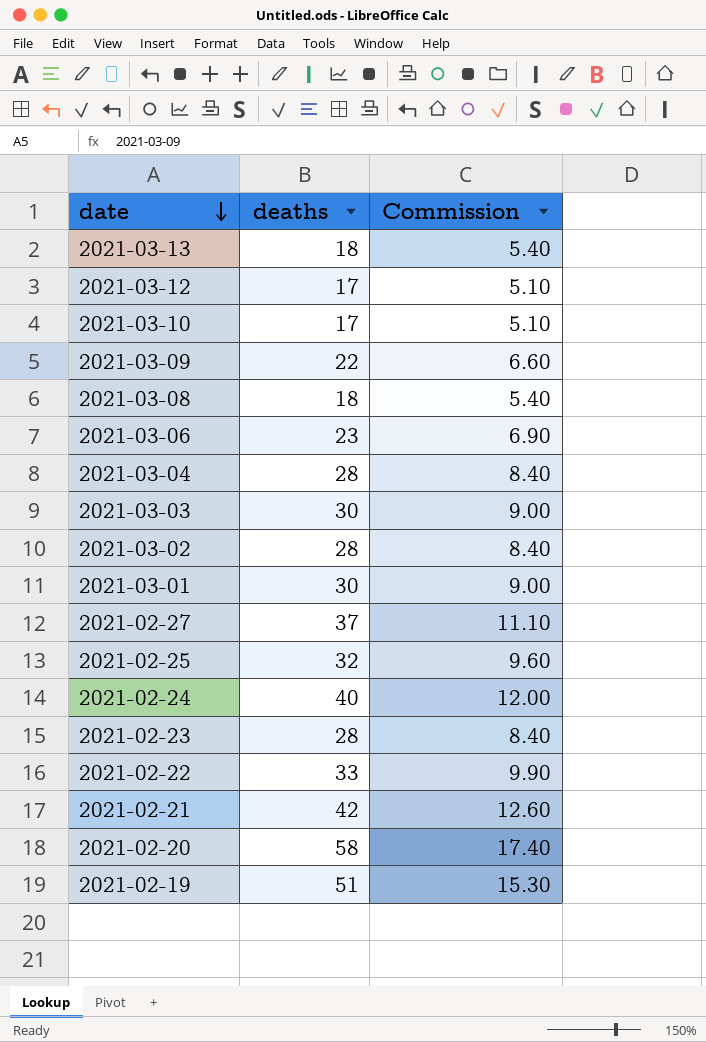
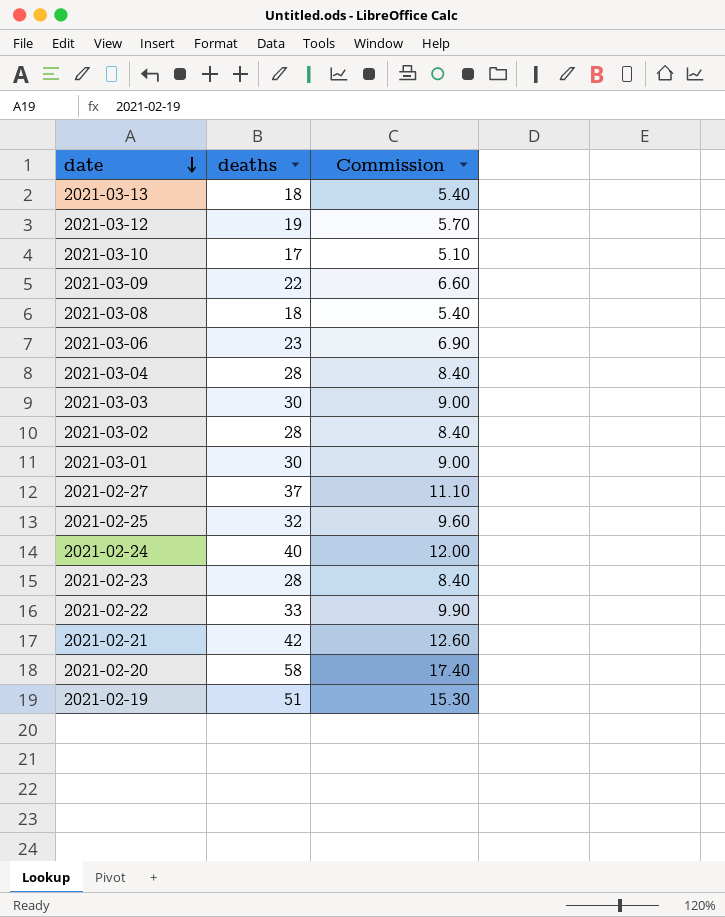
2021-03-12 | deaths: 17 -> 19
2021-03-12 | Commission: 5.10 -> 5.70

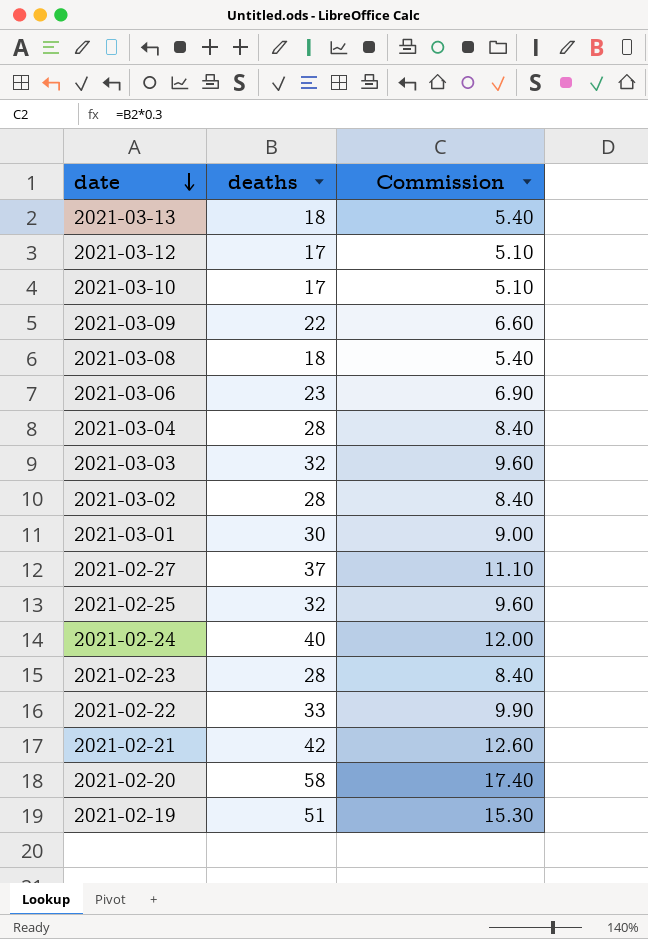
2021-03-12 | deaths: 19 -> 17
2021-03-12 | Commission: 5.70 -> 5.10
2021-03-03 | deaths: 30 -> 32
2021-03-03 | Commission: 9.00 -> 9.60

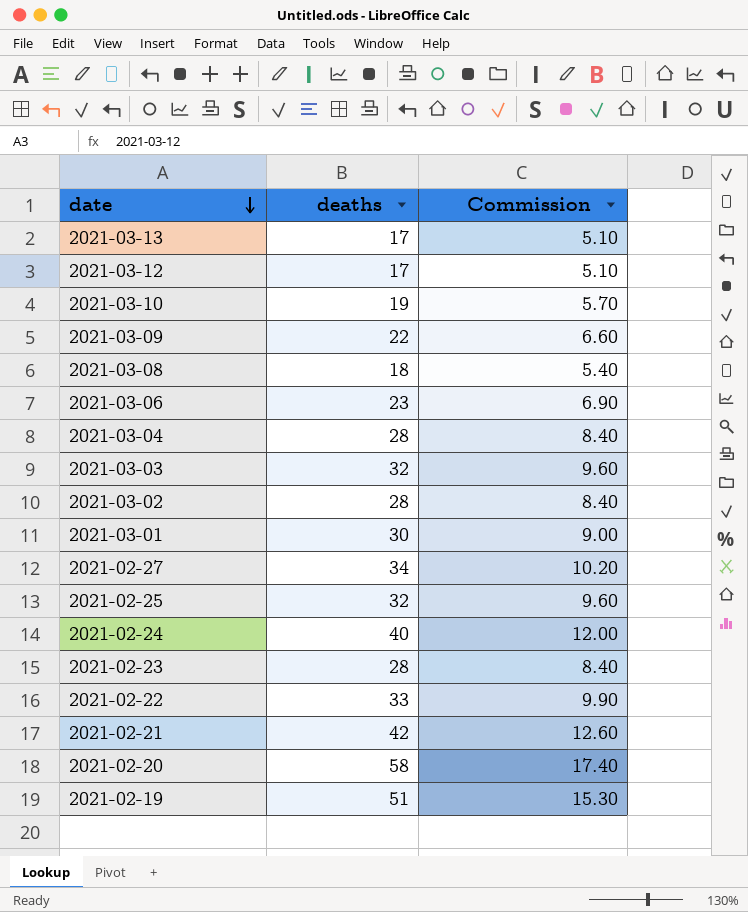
2021-03-13 | deaths: 18 -> 17
2021-03-13 | Commission: 5.40 -> 5.10
2021-03-10 | deaths: 17 -> 19
2021-03-10 | Commission: 5.10 -> 5.70
2021-02-27 | deaths: 37 -> 34
2021-02-27 | Commission: 11.10 -> 10.20

